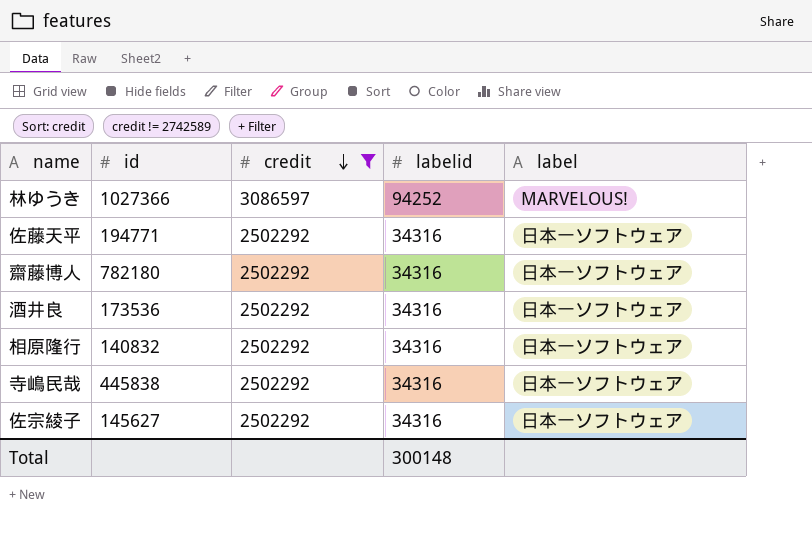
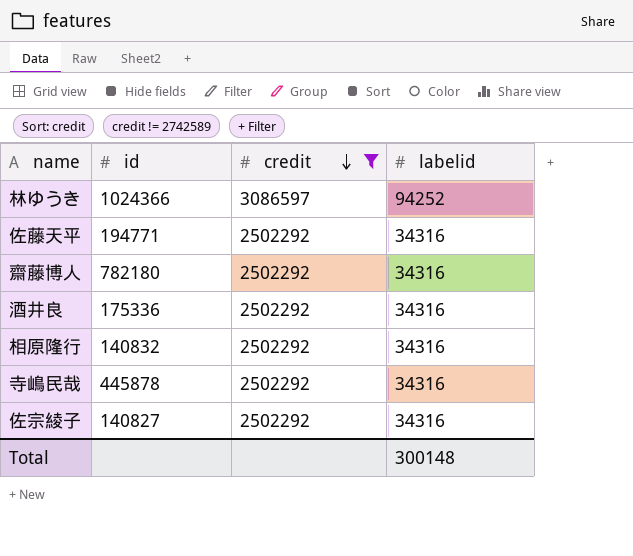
column label | position: 5 -> none
林ゆうき | id: 1027366 -> 1024366
酒井良 | id: 173536 -> 175336
寺嶋民哉 | id: 445838 -> 445878
佐宗綾子 | id: 145627 -> 140827

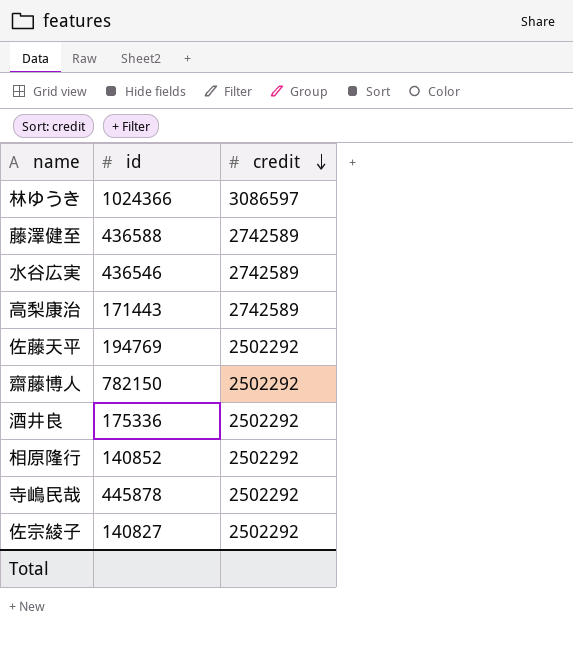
filter: credit != 2742589 -> none
column labelid | position: 4 -> none
佐藤天平 | id: 194771 -> 194769
齋藤博人 | id: 782180 -> 782150
相原隆行 | id: 140832 -> 140852

